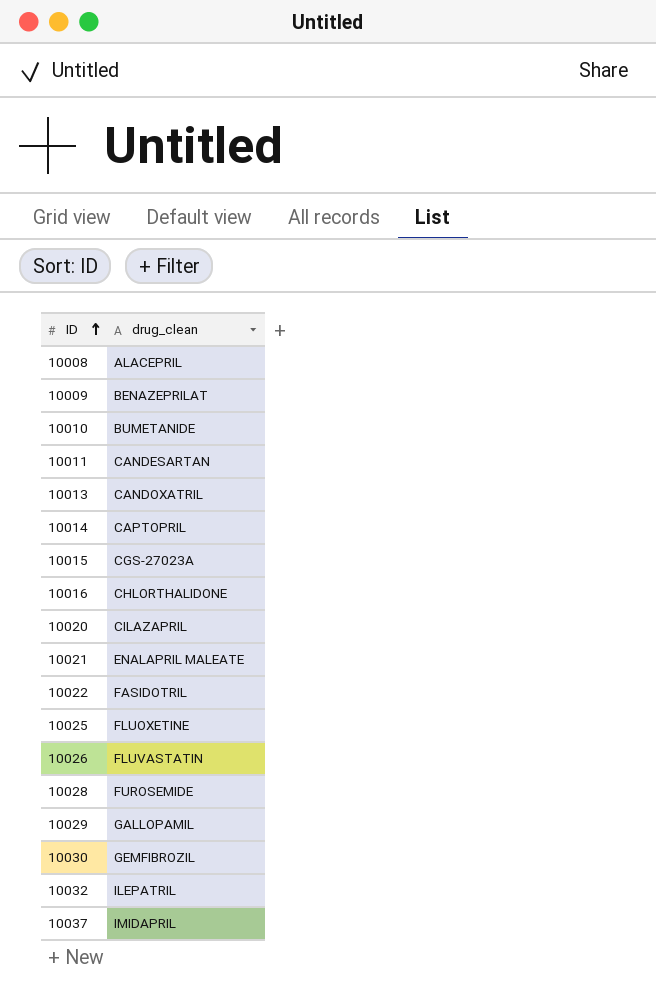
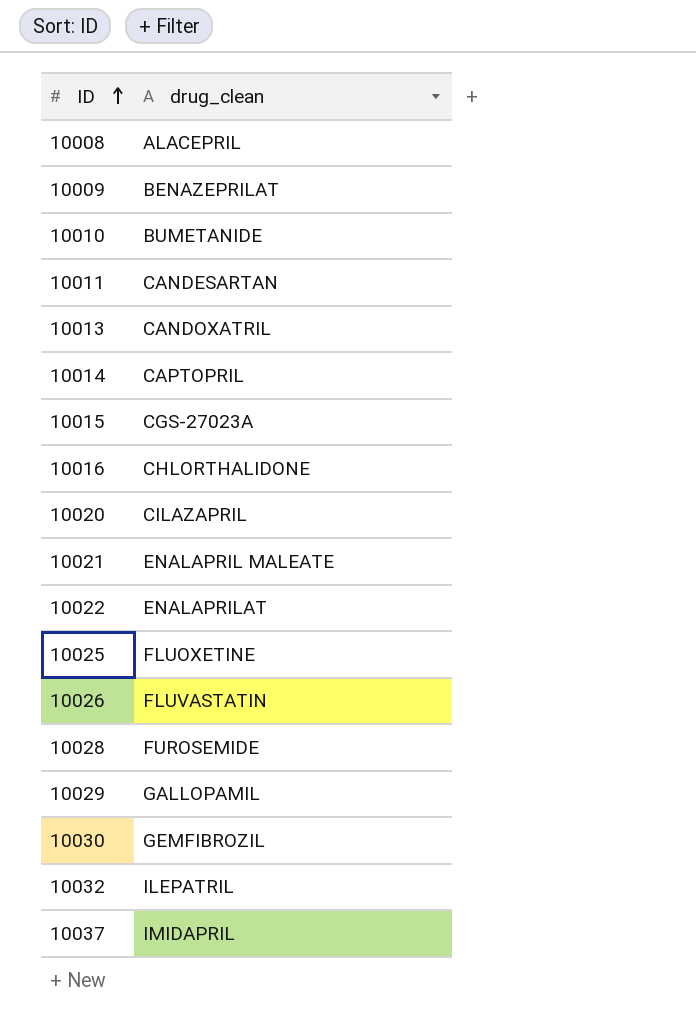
10022 | drug_clean: FASIDOTRIL -> ENALAPRILAT

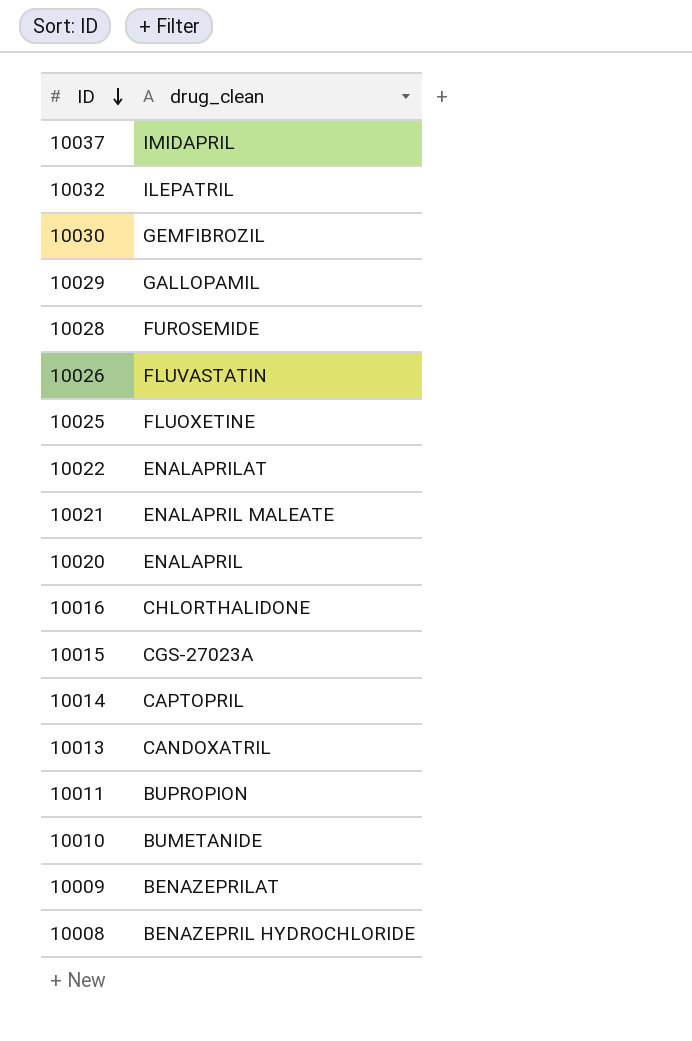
row order: ID ascending -> ID descending
10020 | drug_clean: CILAZAPRIL -> ENALAPRIL
10011 | drug_clean: CANDESARTAN -> BUPROPION
10008 | drug_clean: ALACEPRIL -> BENAZEPRIL HYDROCHLORIDE

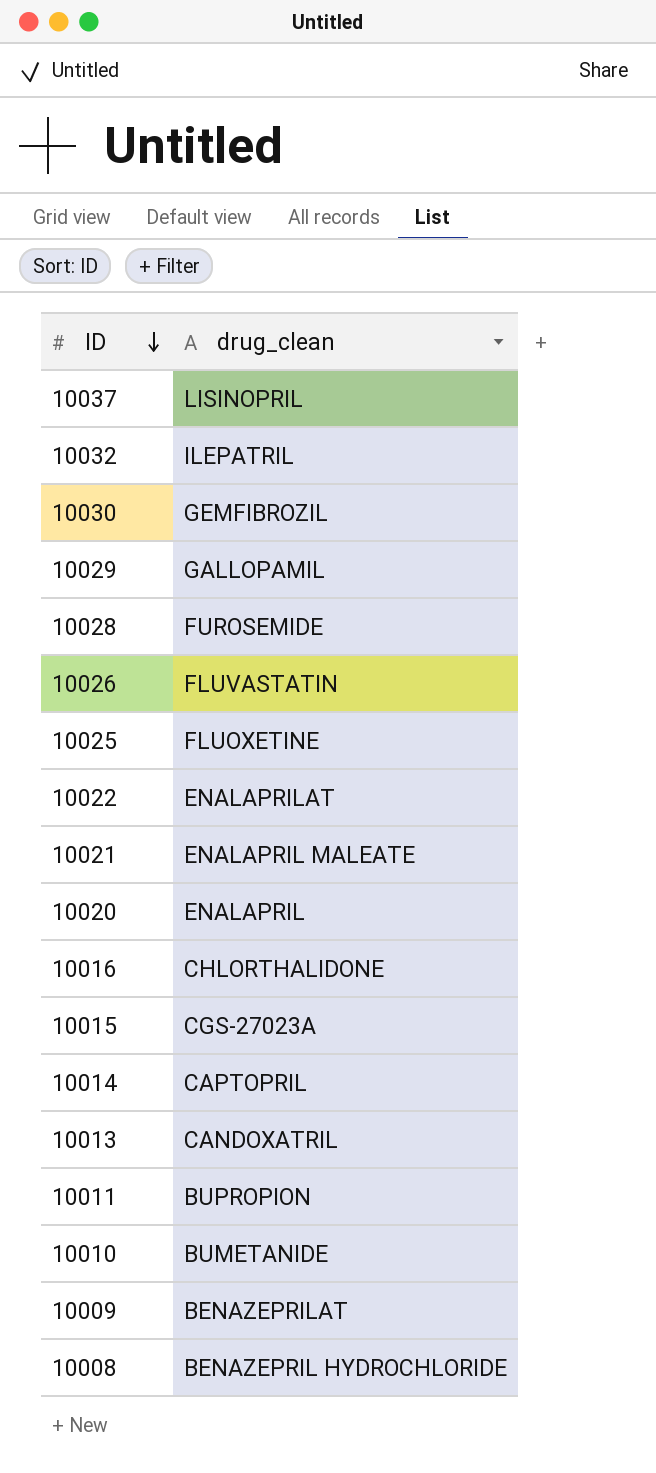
10037 | drug_clean: IMIDAPRIL -> LISINOPRIL

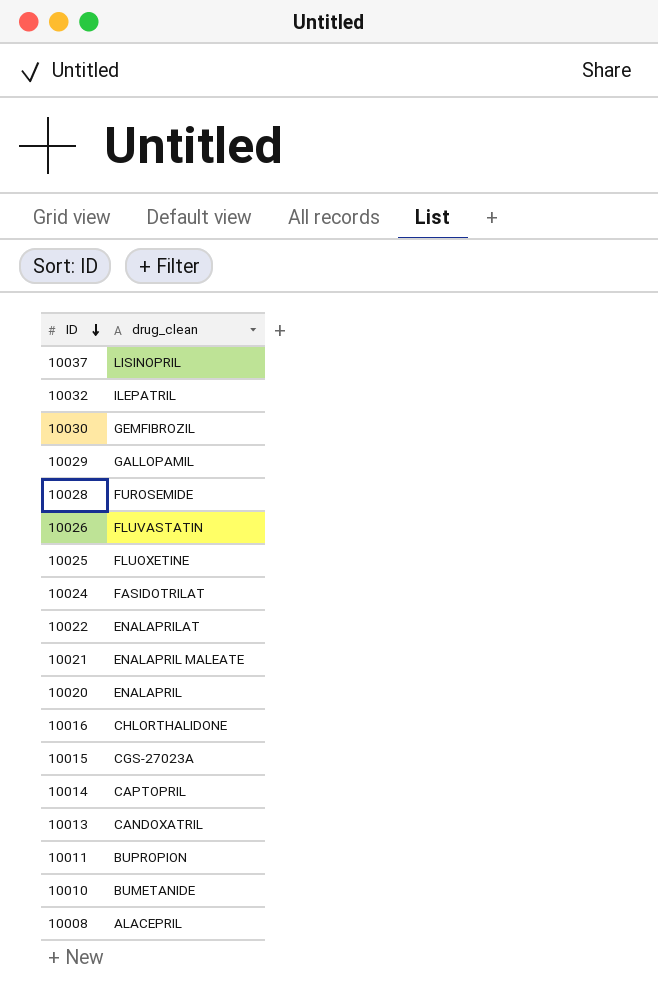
row 10009: BENAZEPRILAT -> none
row 10024: none -> FASIDOTRILAT
10008 | drug_clean: BENAZEPRIL HYDROCHLORIDE -> ALACEPRIL

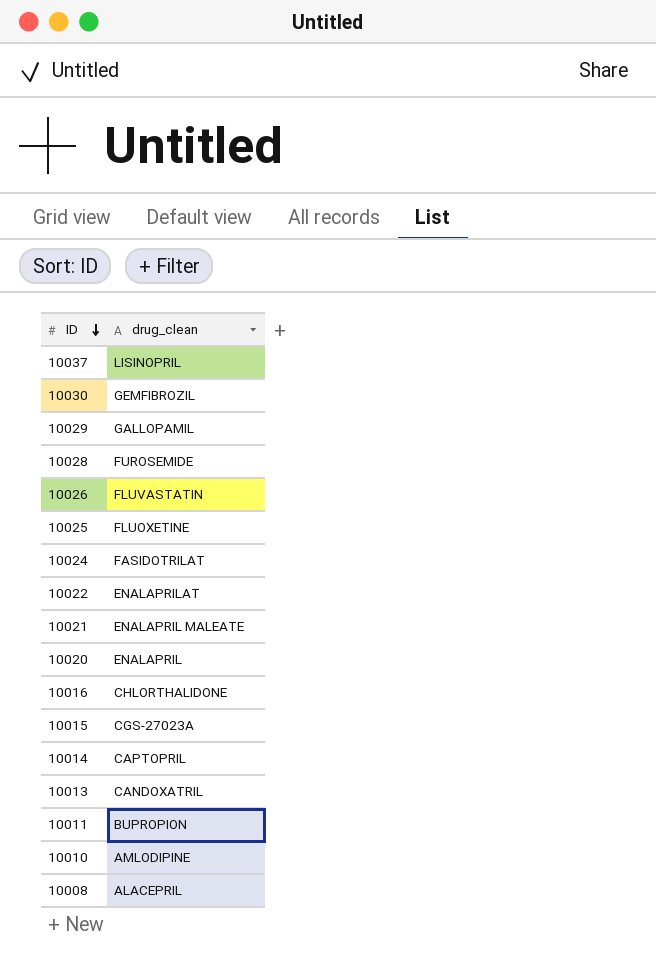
row 10032: ILEPATRIL -> none
10010 | drug_clean: BUMETANIDE -> AMLODIPINE

